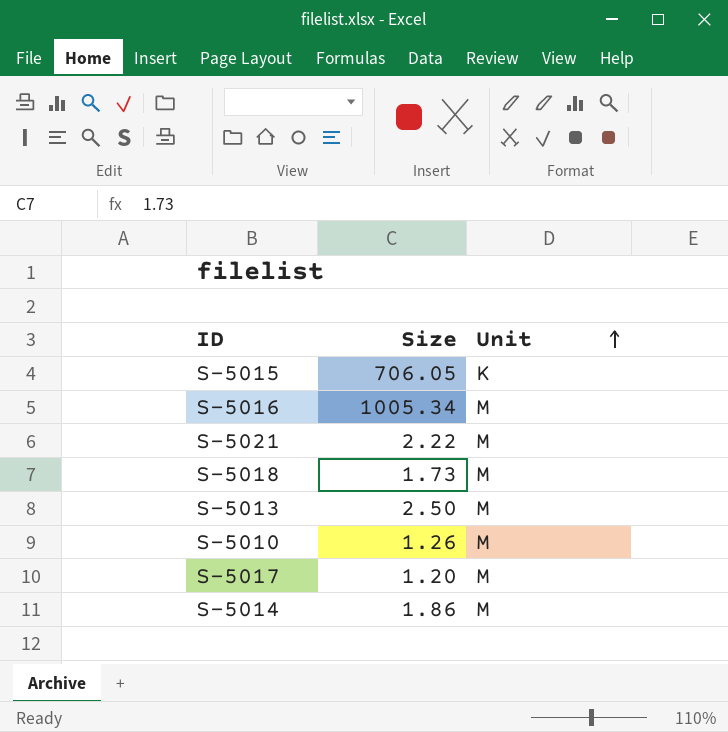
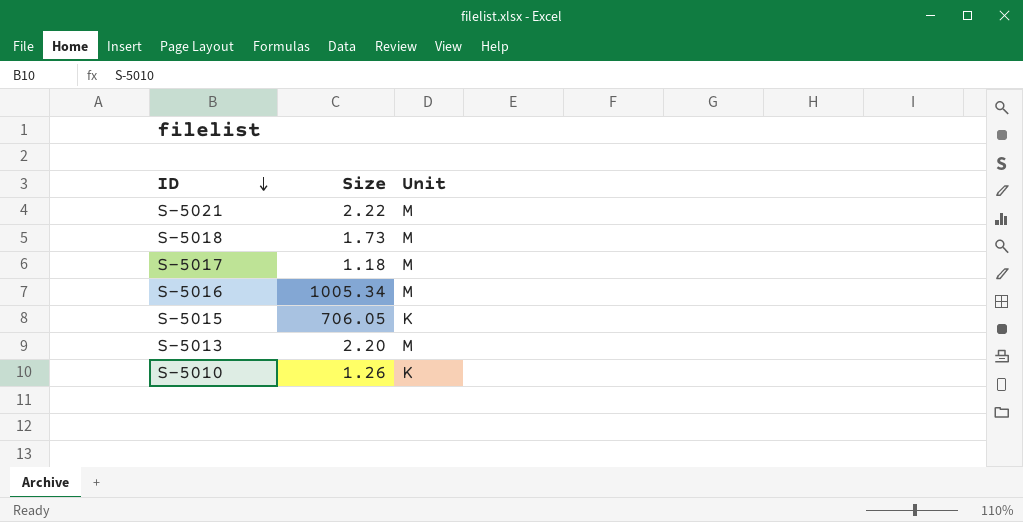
row order: Unit ascending -> ID descending
row S-5014: 1.86 | M -> none
S-5017 | Size: 1.20 -> 1.18
S-5013 | Size: 2.50 -> 2.20
S-5010 | Unit: M -> K

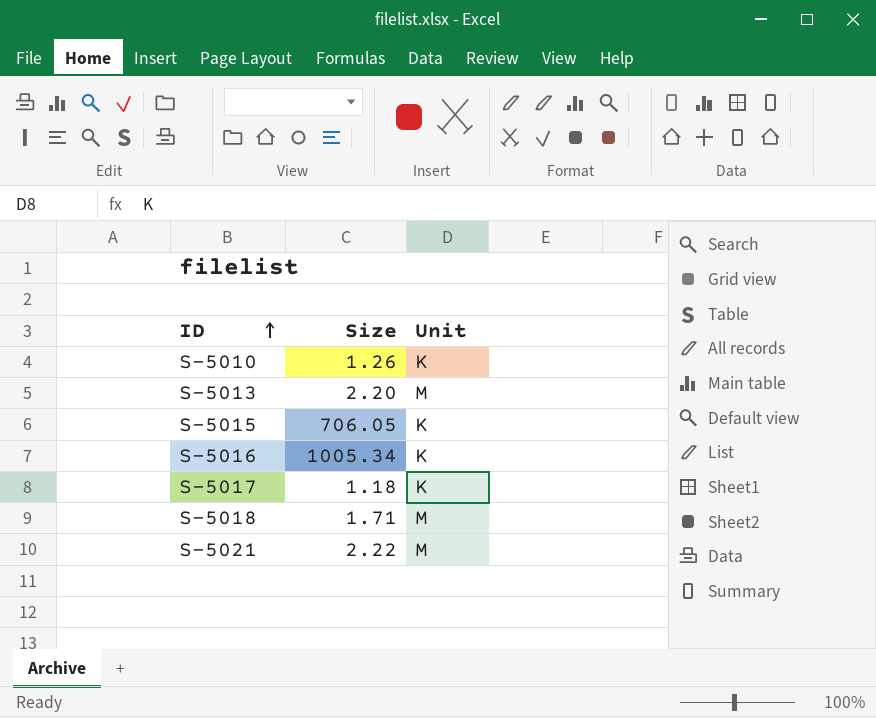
row order: ID descending -> ID ascending
S-5016 | Unit: M -> K
S-5017 | Unit: M -> K
S-5018 | Size: 1.73 -> 1.71

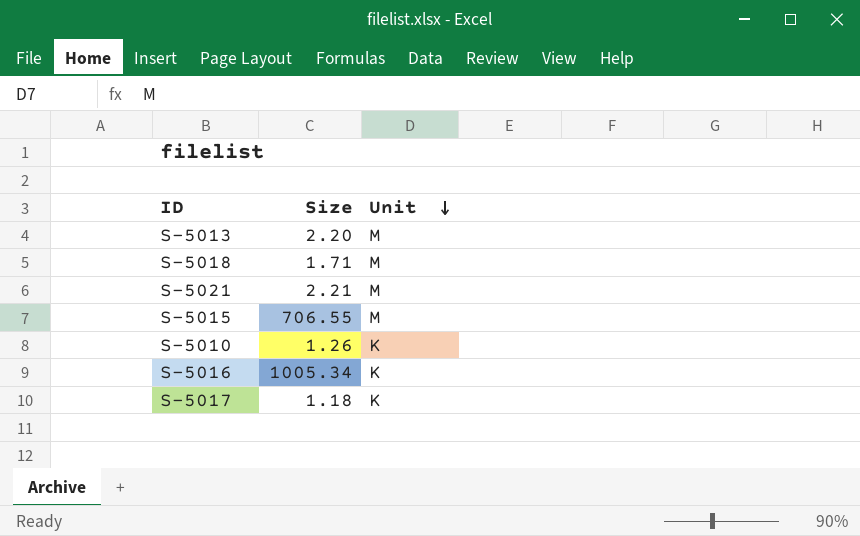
row order: ID ascending -> Unit descending
S-5021 | Size: 2.22 -> 2.21
S-5015 | Size: 706.05 -> 706.55
S-5015 | Unit: K -> M

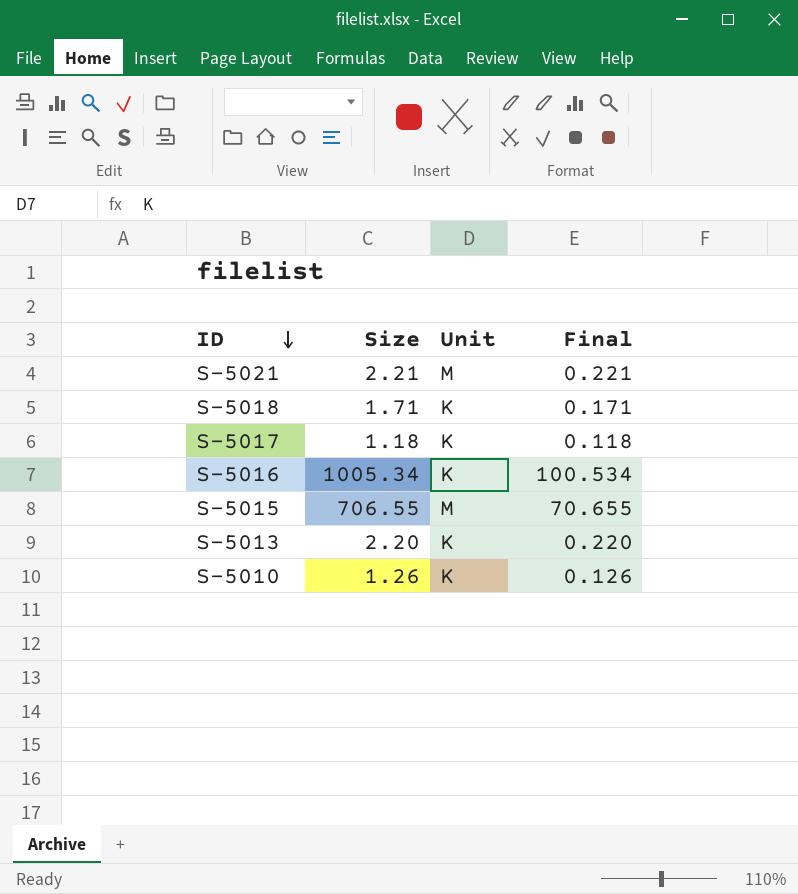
row order: Unit descending -> ID descending
column Final | formula: none -> [Size] * 0.1
S-5018 | Unit: M -> K
S-5013 | Unit: M -> K

